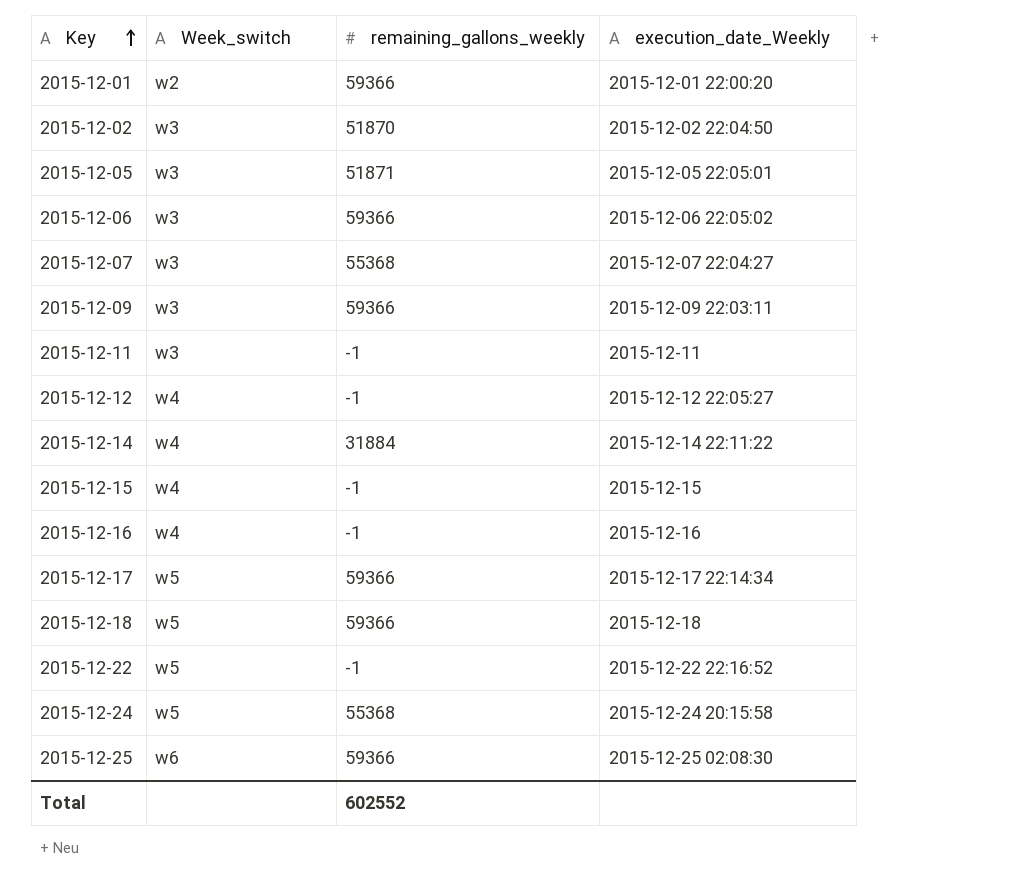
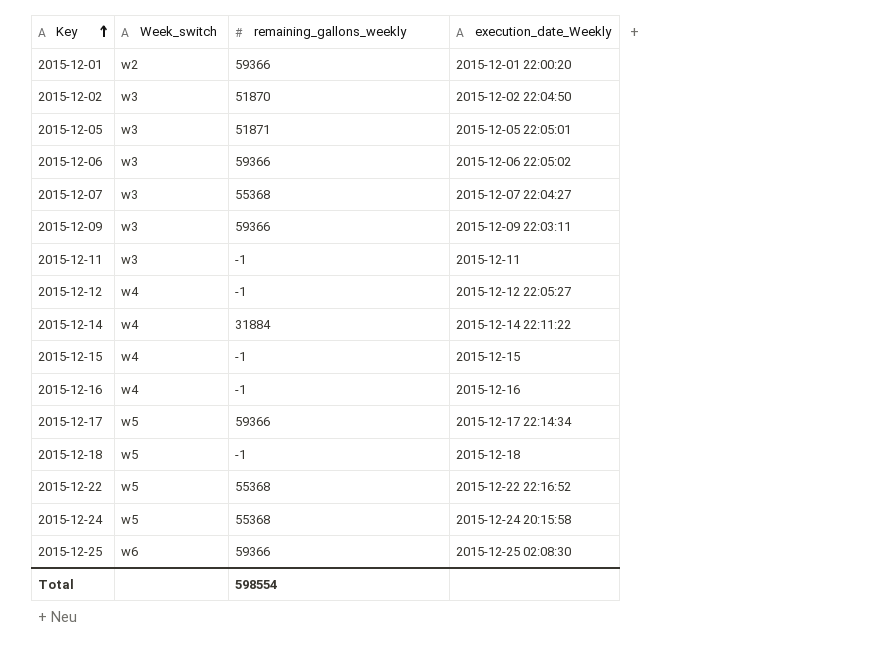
2015-12-18 | remaining_gallons_weekly: 59366 -> -1
2015-12-22 | remaining_gallons_weekly: -1 -> 55368
Total | remaining_gallons_weekly: 602552 -> 598554

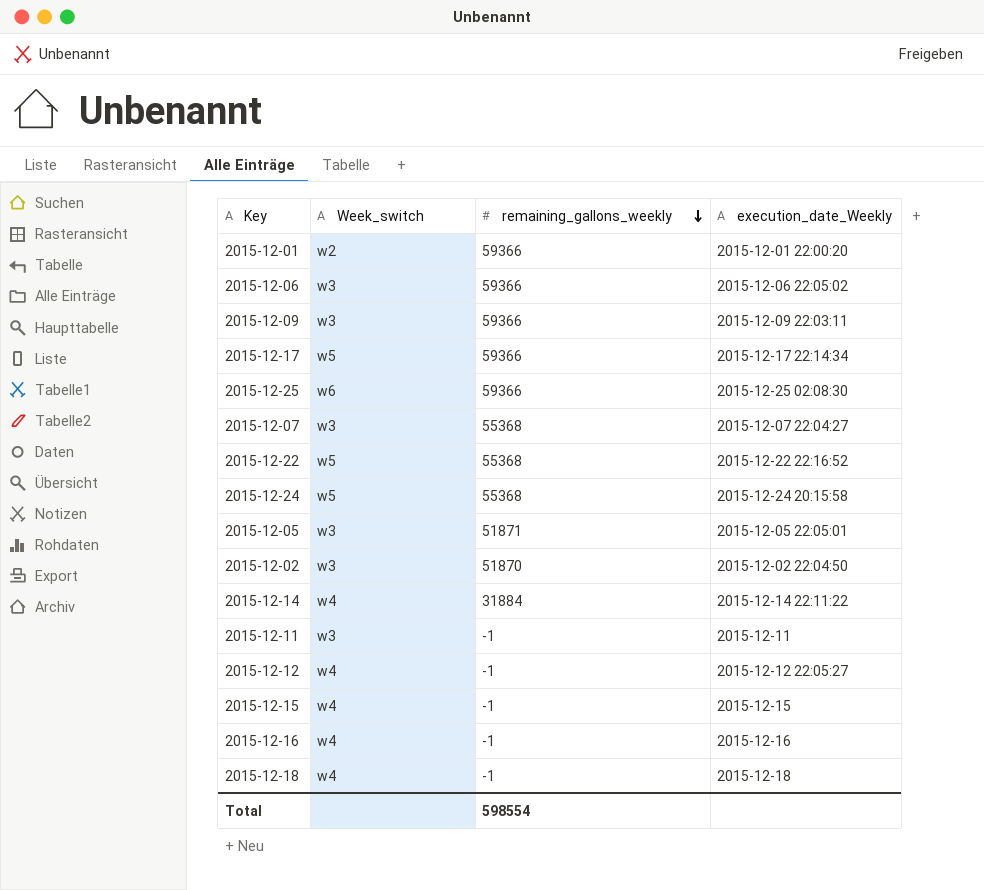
row order: Key ascending -> remaining_gallons_weekly descending
2015-12-18 | Week_switch: w5 -> w4

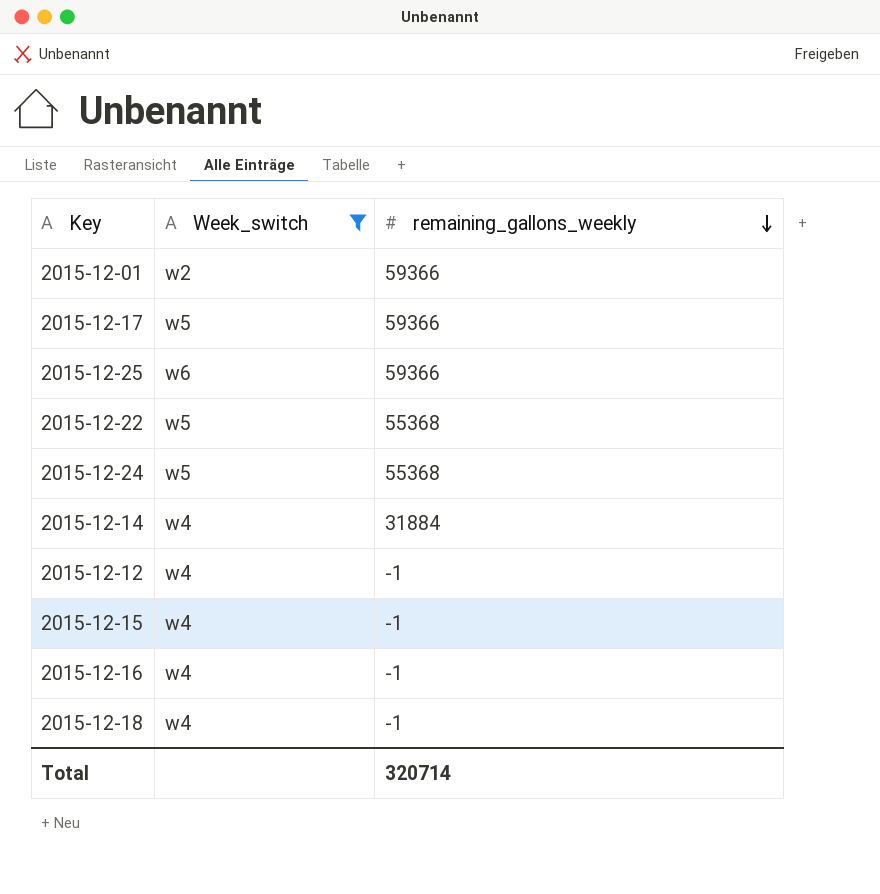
filter: none -> Week_switch != w3
column execution_date_Weekly | position: 4 -> none
Total | remaining_gallons_weekly: 598554 -> 320714

